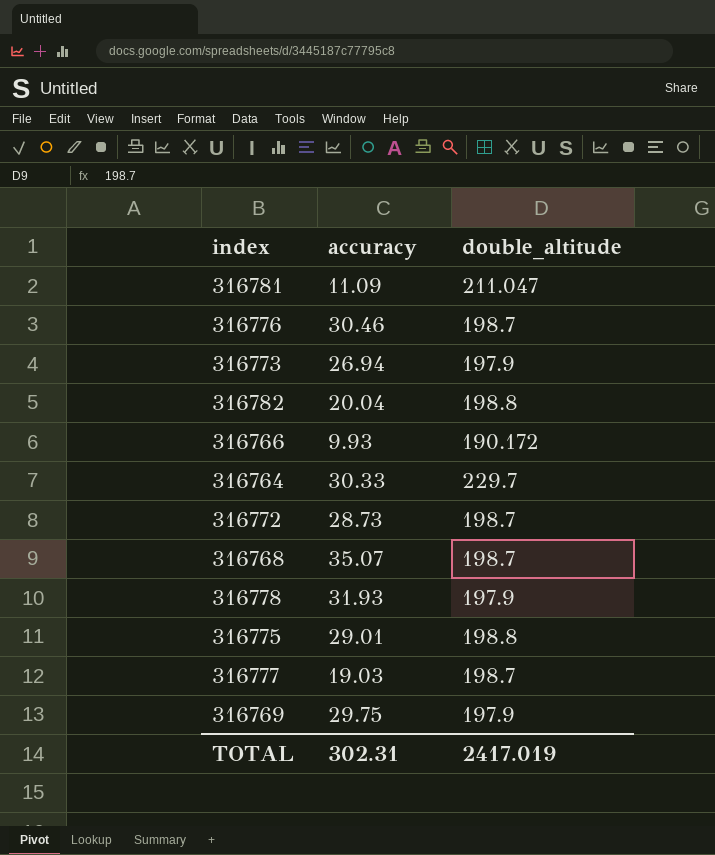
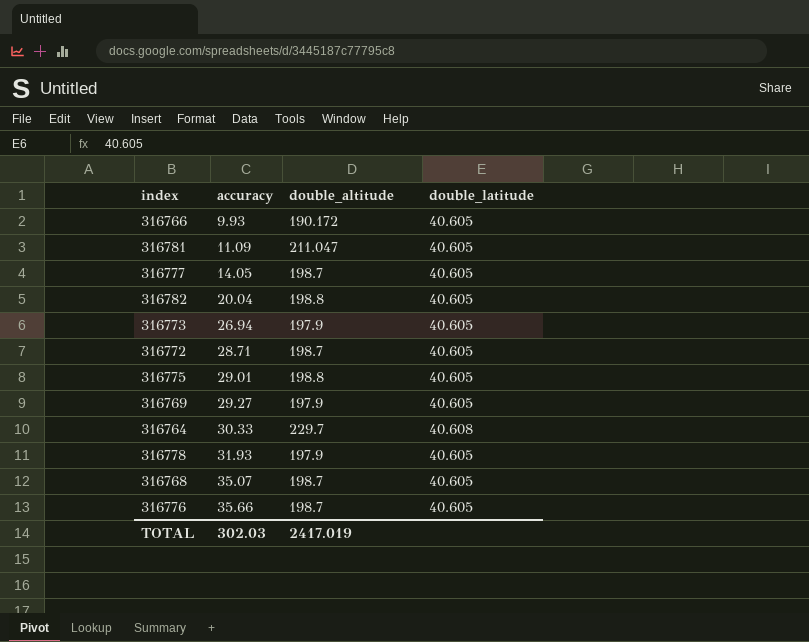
row order: none -> accuracy ascending
column double_latitude | position: none -> 4
316777 | accuracy: 19.03 -> 14.05
316772 | accuracy: 28.73 -> 28.71
316769 | accuracy: 29.75 -> 29.27
316776 | accuracy: 30.46 -> 35.66
TOTAL | accuracy: 302.31 -> 302.03

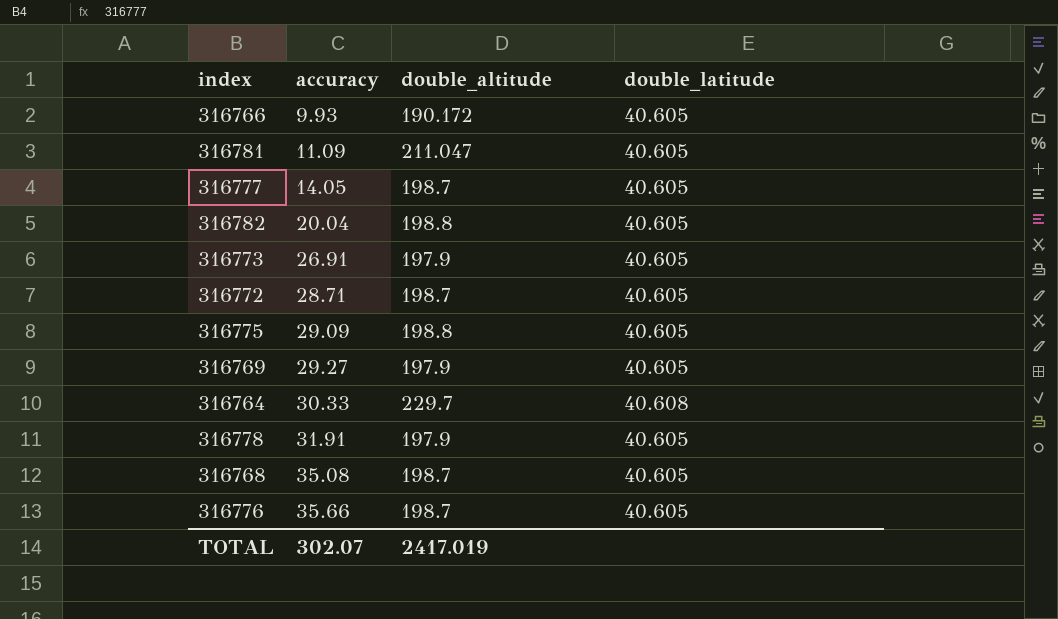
316773 | accuracy: 26.94 -> 26.91
316775 | accuracy: 29.01 -> 29.09
316778 | accuracy: 31.93 -> 31.91
316768 | accuracy: 35.07 -> 35.08
TOTAL | accuracy: 302.03 -> 302.07

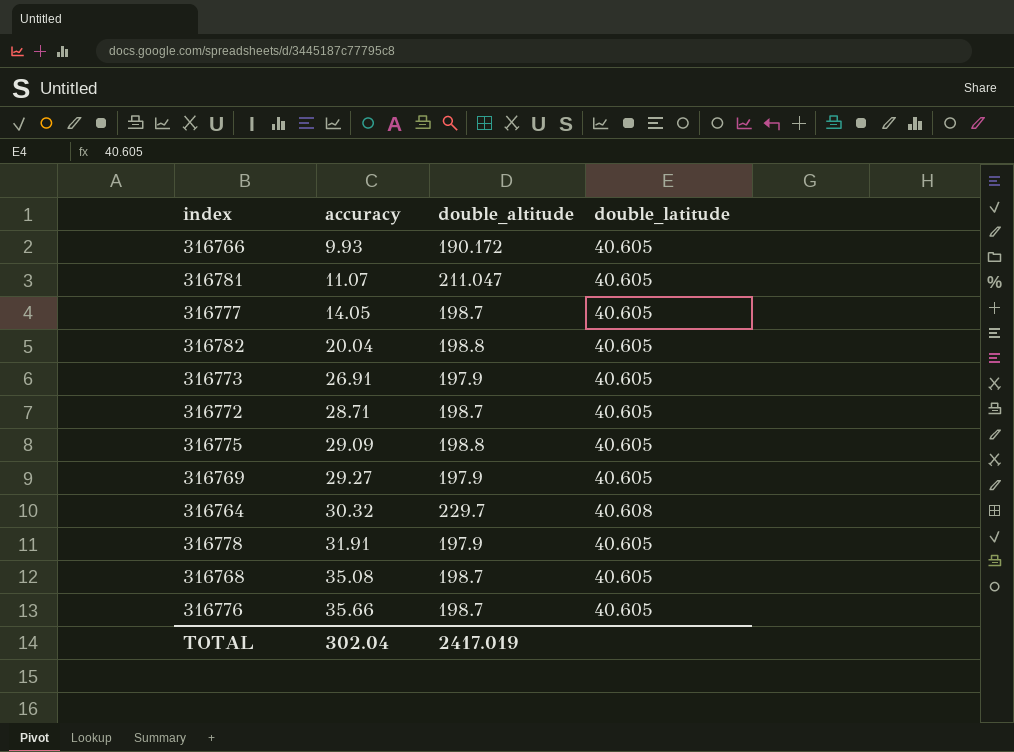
316781 | accuracy: 11.09 -> 11.07
316764 | accuracy: 30.33 -> 30.32
TOTAL | accuracy: 302.07 -> 302.04

